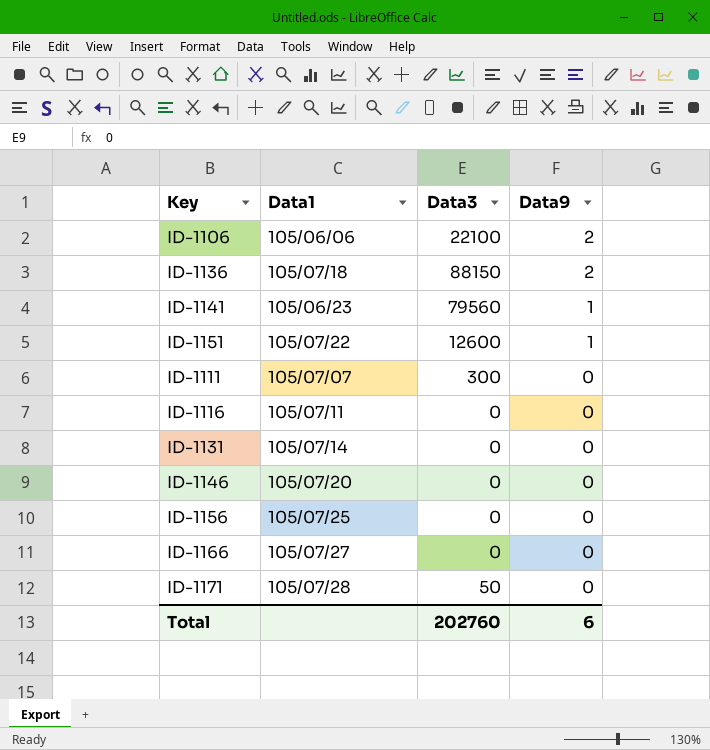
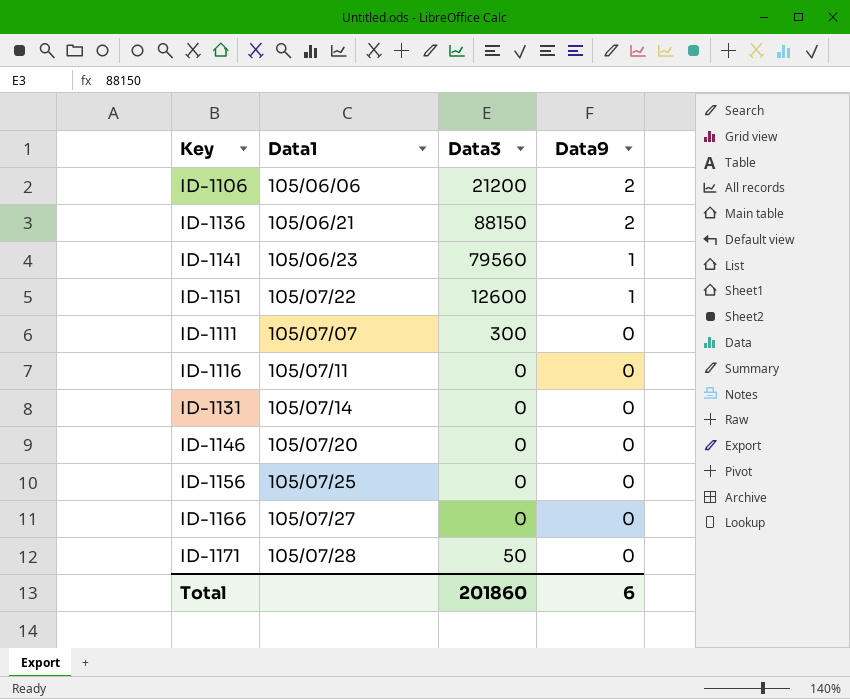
ID-1106 | Data3: 22100 -> 21200
ID-1136 | Data1: 105/07/18 -> 105/06/21
Total | Data3: 202760 -> 201860

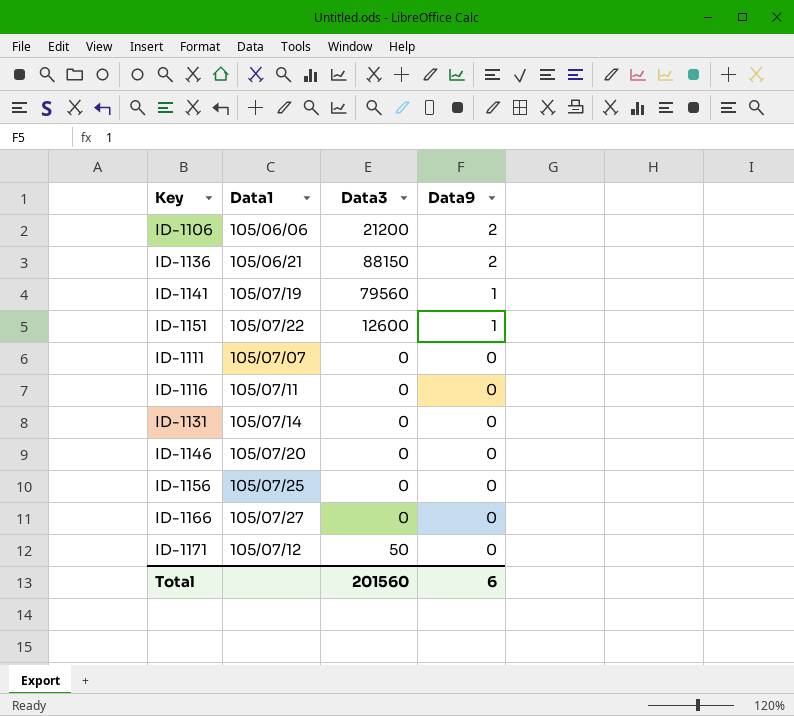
ID-1141 | Data1: 105/06/23 -> 105/07/19
ID-1111 | Data3: 300 -> 0
ID-1171 | Data1: 105/07/28 -> 105/07/12
Total | Data3: 201860 -> 201560

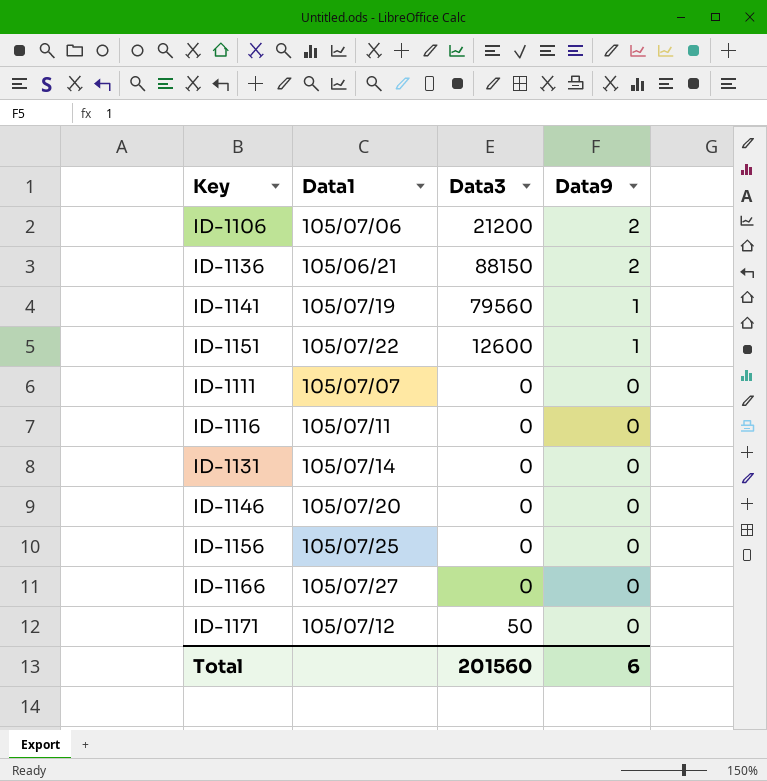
ID-1106 | Data1: 105/06/06 -> 105/07/06

